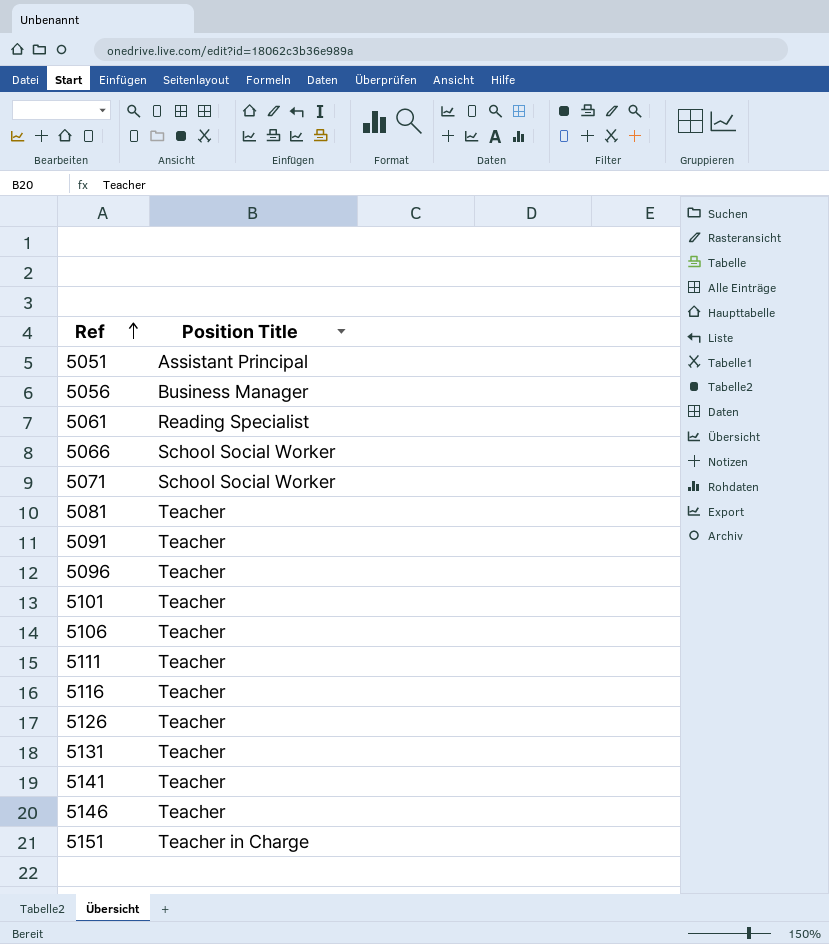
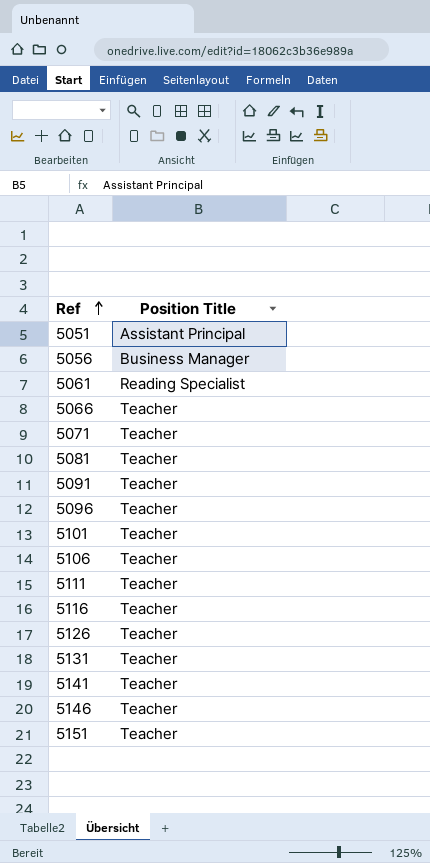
5066 | Position Title: School Social Worker -> Teacher
5071 | Position Title: School Social Worker -> Teacher
5151 | Position Title: Teacher in Charge -> Teacher

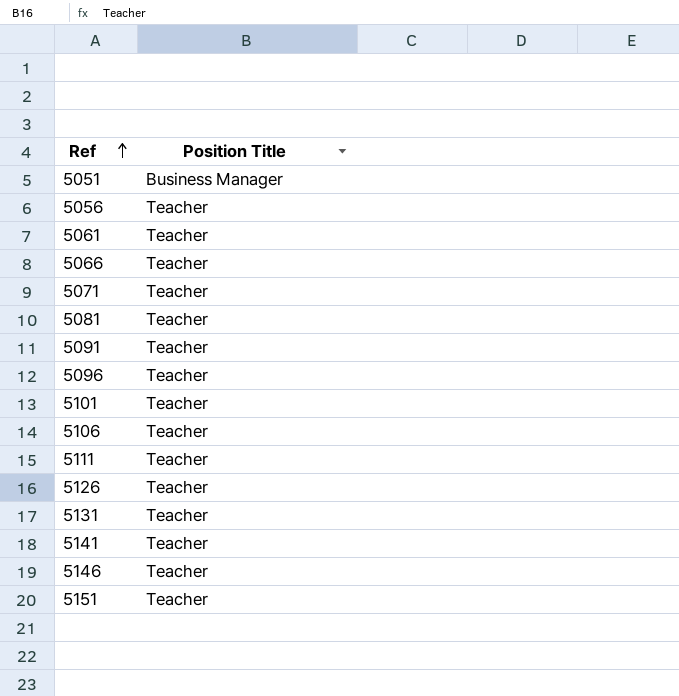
row 5116: Teacher -> none
5051 | Position Title: Assistant Principal -> Business Manager
5056 | Position Title: Business Manager -> Teacher
5061 | Position Title: Reading Specialist -> Teacher

